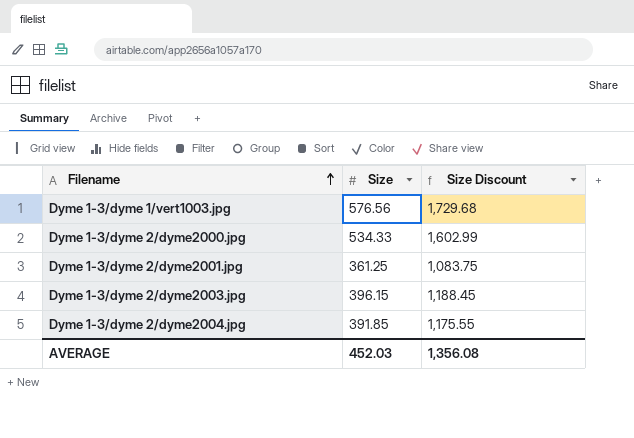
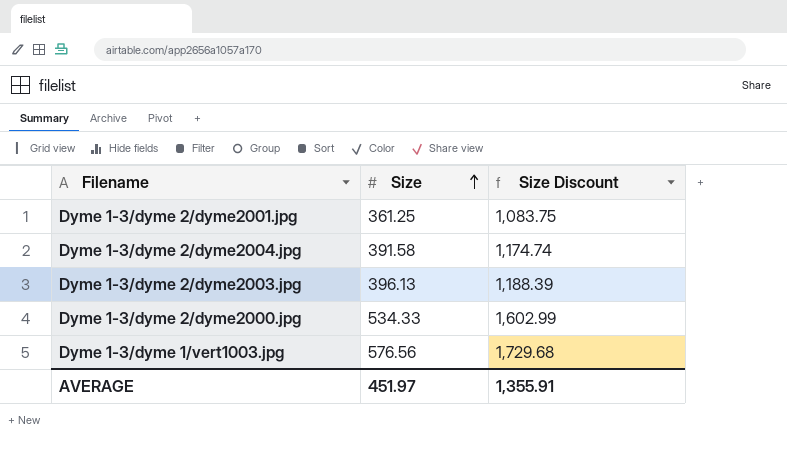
row order: Filename ascending -> Size ascending
Dyme 1-3/dyme 2/dyme2004.jpg | Size: 391.85 -> 391.58
Dyme 1-3/dyme 2/dyme2004.jpg | Size Discount: 1,175.55 -> 1,174.74
Dyme 1-3/dyme 2/dyme2003.jpg | Size: 396.15 -> 396.13
Dyme 1-3/dyme 2/dyme2003.jpg | Size Discount: 1,188.45 -> 1,188.39
AVERAGE | Size: 452.03 -> 451.97
AVERAGE | Size Discount: 1,356.08 -> 1,355.91

